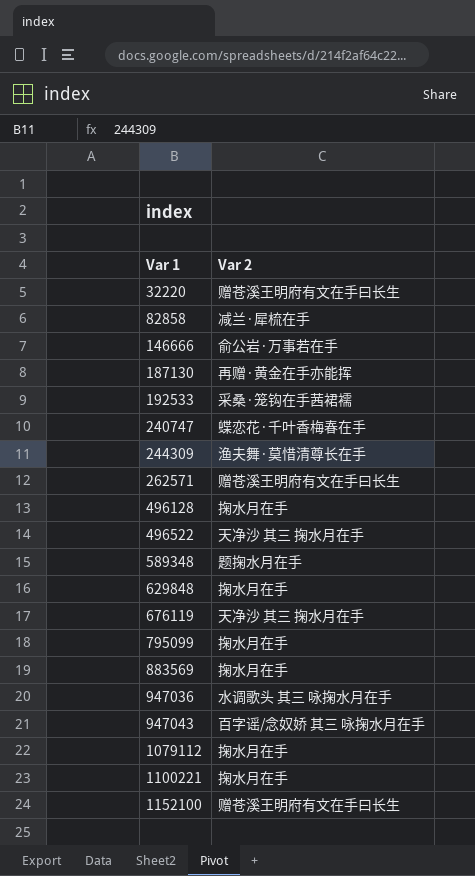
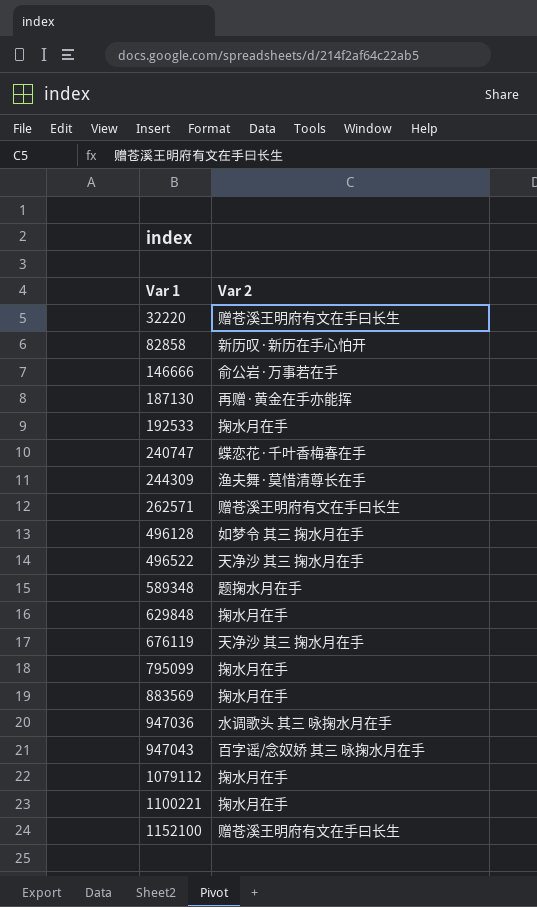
82858 | Var 2: 减兰·犀梳在手 -> 新历叹·新历在手心怕开
192533 | Var 2: 采桑·笼钩在手茜裙襦 -> 掬水月在手
496128 | Var 2: 掬水月在手 -> 如梦令 其三 掬水月在手

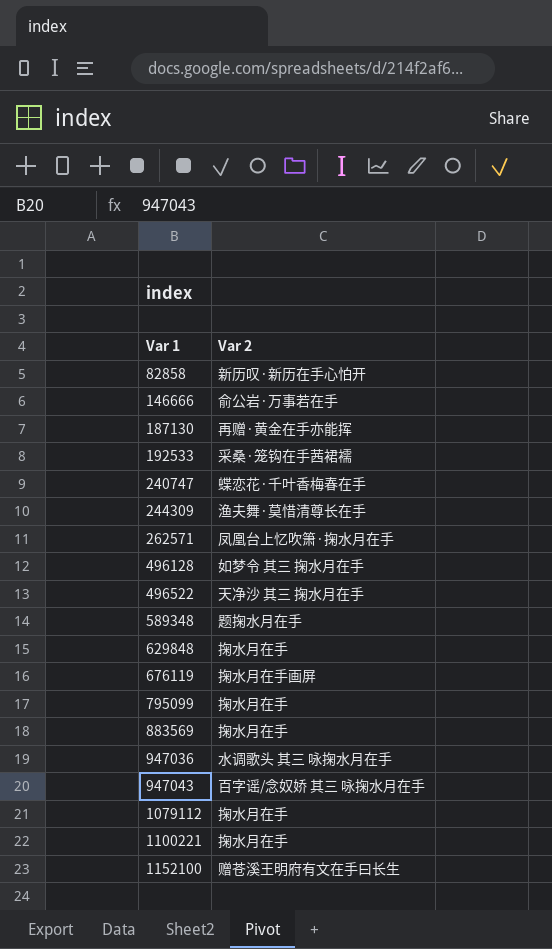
row 32220: 赠苍溪王明府有文在手曰长生 -> none
192533 | Var 2: 掬水月在手 -> 采桑·笼钩在手茜裙襦
262571 | Var 2: 赠苍溪王明府有文在手曰长生 -> 凤凰台上忆吹箫·掬水月在手
676119 | Var 2: 天净沙 其三 掬水月在手 -> 掬水月在手画屏

